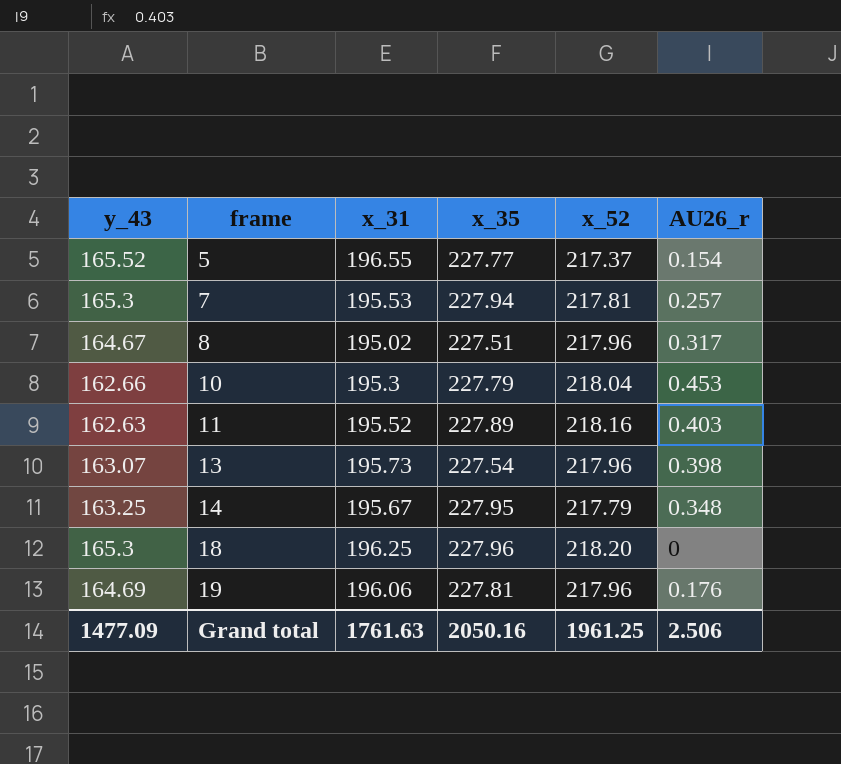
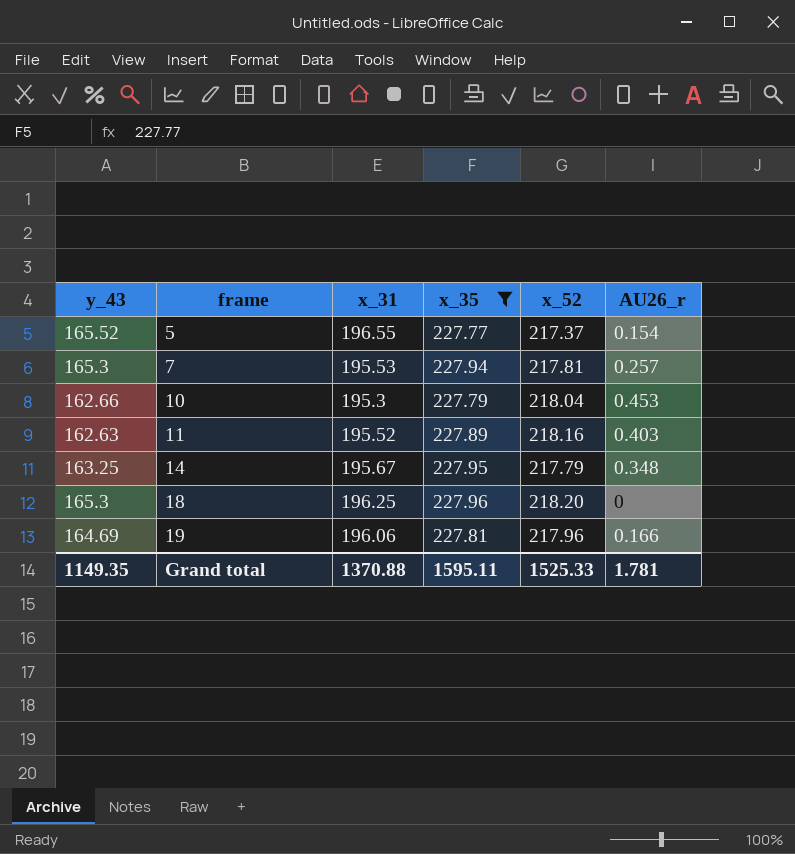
filter: none -> x_35 >= 227.77
19 | AU26_r: 0.176 -> 0.166
Grand total | y_43: 1477.09 -> 1149.35
Grand total | x_31: 1761.63 -> 1370.88
Grand total | x_35: 2050.16 -> 1595.11
Grand total | x_52: 1961.25 -> 1525.33
Grand total | AU26_r: 2.506 -> 1.781

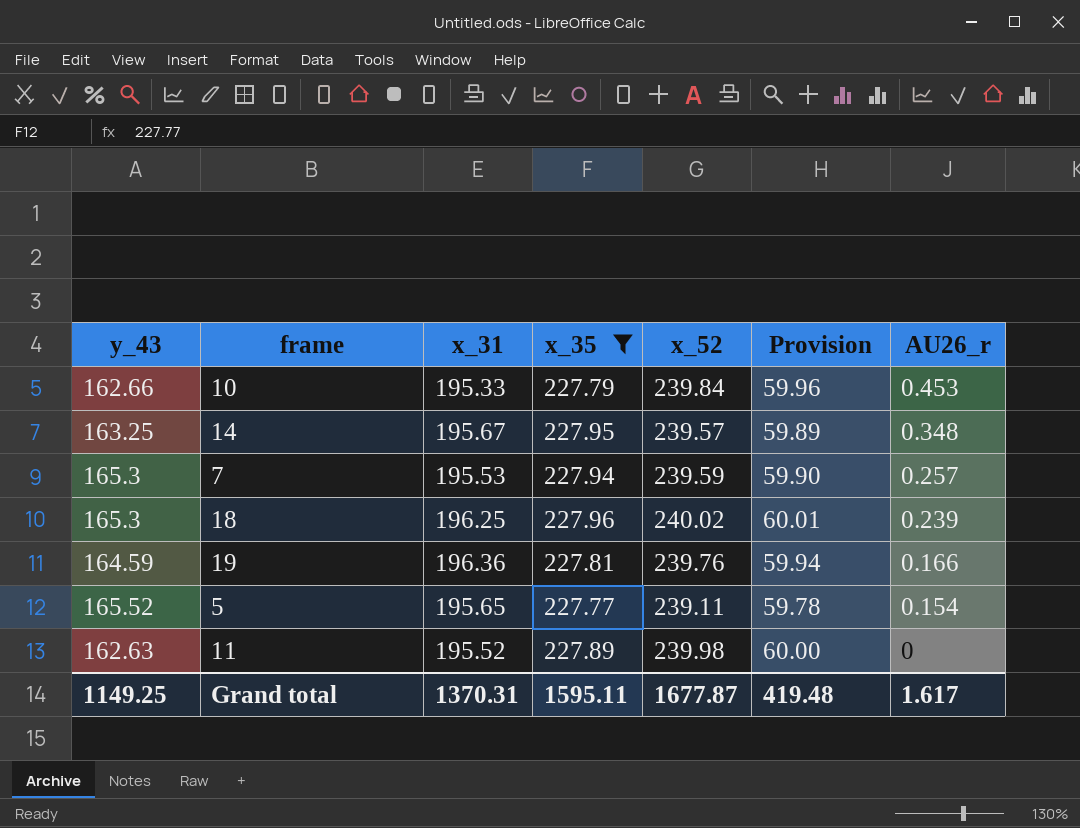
row order: frame ascending -> AU26_r descending
column Provision | formula: none -> [x_52] * 0.25
10 | x_31: 195.3 -> 195.33
10 | x_52: 218.04 -> 239.84
14 | x_52: 217.79 -> 239.57
7 | x_52: 217.81 -> 239.59
18 | x_52: 218.20 -> 240.02
18 | AU26_r: 0 -> 0.239
19 | y_43: 164.69 -> 164.59
19 | x_31: 196.06 -> 196.36
19 | x_52: 217.96 -> 239.76
5 | x_31: 196.55 -> 195.65
5 | x_52: 217.37 -> 239.11
11 | x_52: 218.16 -> 239.98
11 | AU26_r: 0.403 -> 0
Grand total | y_43: 1149.35 -> 1149.25
Grand total | x_31: 1370.88 -> 1370.31
Grand total | x_52: 1525.33 -> 1677.87
Grand total | AU26_r: 1.781 -> 1.617

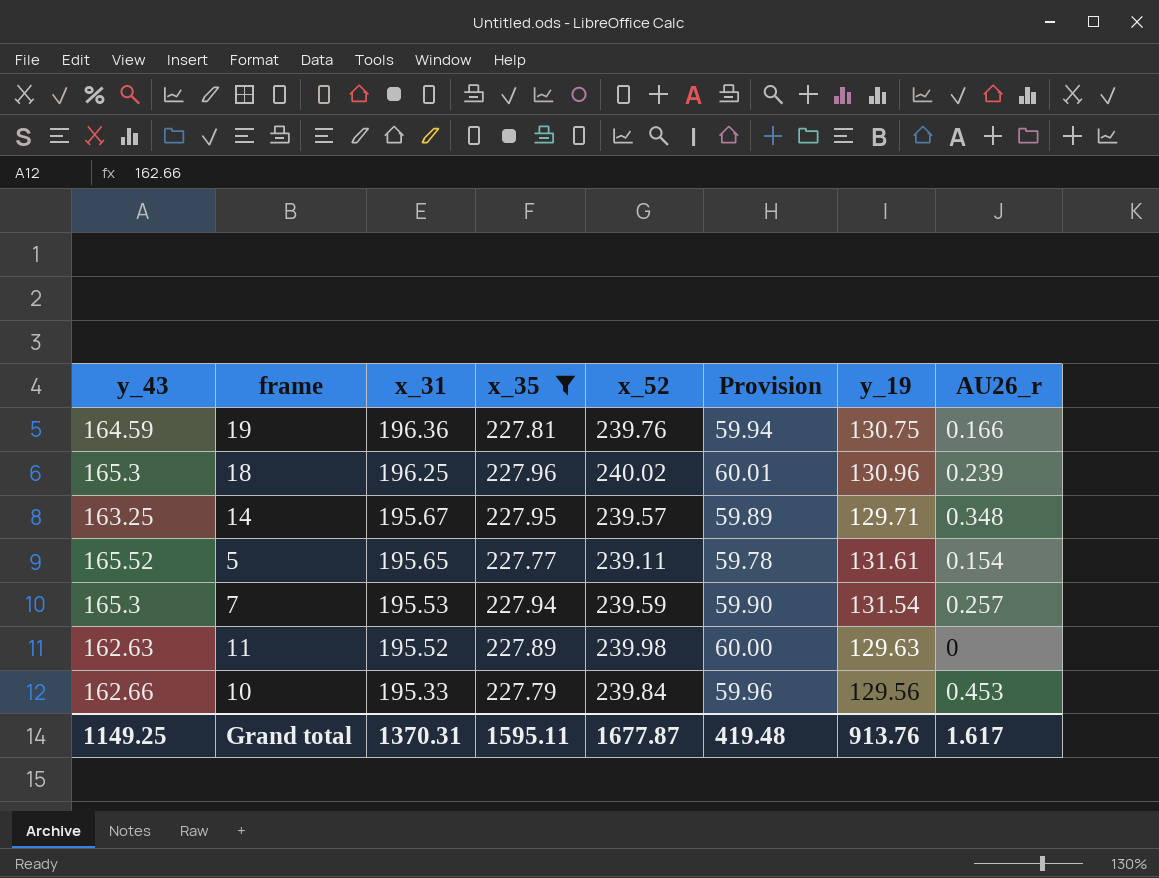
row order: AU26_r descending -> x_31 descending
column y_19 | position: none -> 7

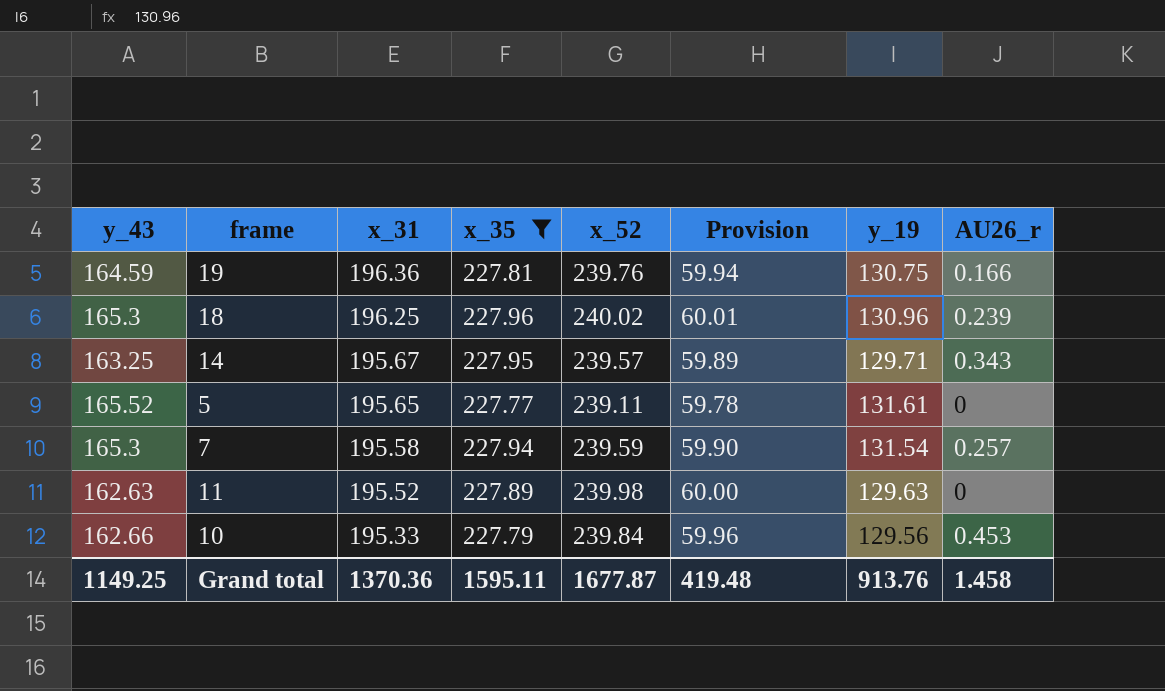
14 | AU26_r: 0.348 -> 0.343
5 | AU26_r: 0.154 -> 0
7 | x_31: 195.53 -> 195.58
Grand total | x_31: 1370.31 -> 1370.36
Grand total | AU26_r: 1.617 -> 1.458

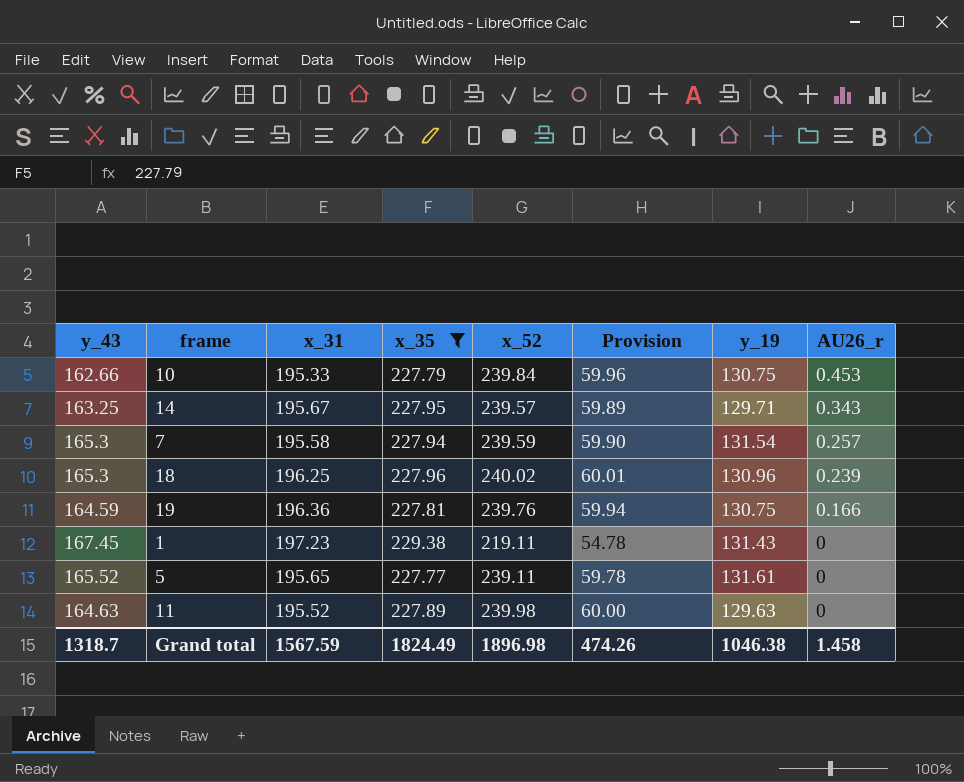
row order: x_31 descending -> AU26_r descending
10 | y_19: 129.56 -> 130.75
row 1: none -> 167.45 | 197.23 | 229.38 | 219.11 | 54.78 | 131.43 | 0
11 | y_43: 162.63 -> 164.63
Grand total | y_43: 1149.25 -> 1318.7
Grand total | x_31: 1370.36 -> 1567.59
Grand total | x_35: 1595.11 -> 1824.49
Grand total | x_52: 1677.87 -> 1896.98
Grand total | Provision: 419.48 -> 474.26
Grand total | y_19: 913.76 -> 1046.38

